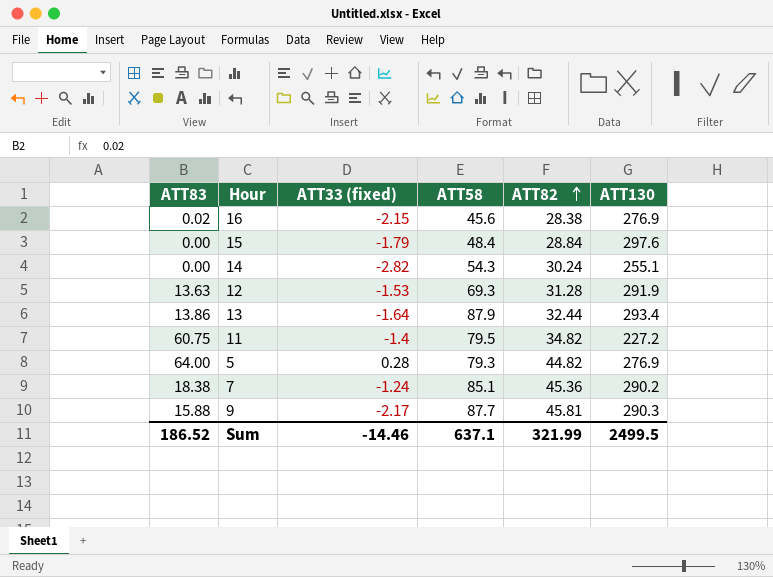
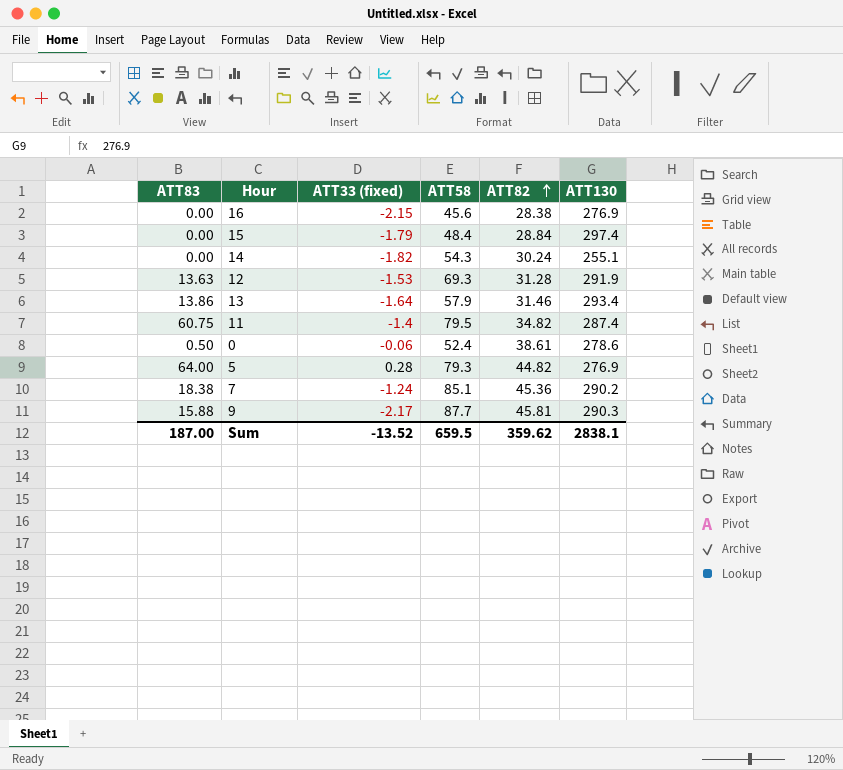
16 | ATT83: 0.02 -> 0.00
15 | ATT130: 297.6 -> 297.4
14 | ATT33 (fixed): -2.82 -> -1.82
13 | ATT58: 87.9 -> 57.9
13 | ATT82: 32.44 -> 31.46
11 | ATT130: 227.2 -> 287.4
row 0: none -> 0.50 | -0.06 | 52.4 | 38.61 | 278.6
Sum | ATT83: 186.52 -> 187.00
Sum | ATT33 (fixed): -14.46 -> -13.52
Sum | ATT58: 637.1 -> 659.5
Sum | ATT82: 321.99 -> 359.62
Sum | ATT130: 2499.5 -> 2838.1

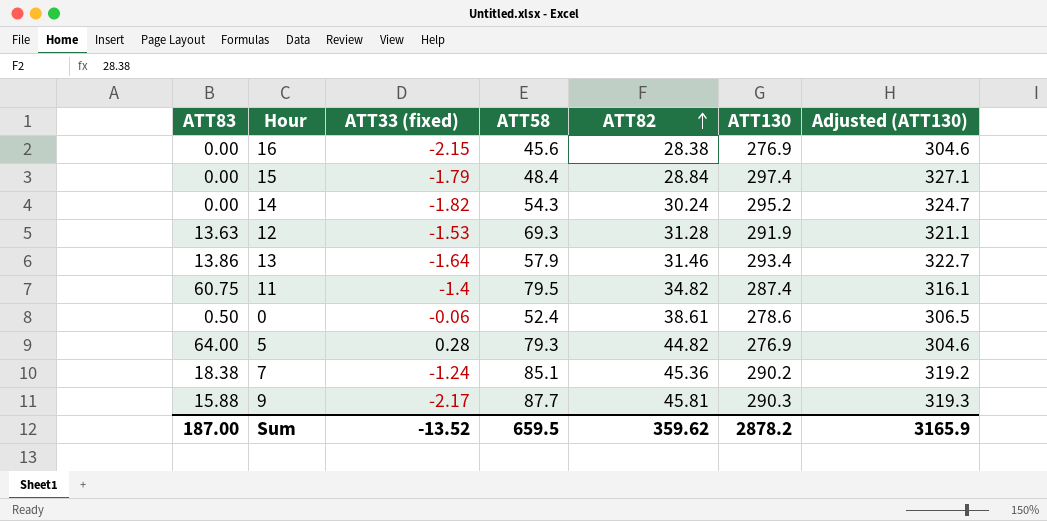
column Adjusted (ATT130) | formula: none -> [ATT130] * 1.1
14 | ATT130: 255.1 -> 295.2
Sum | ATT130: 2838.1 -> 2878.2

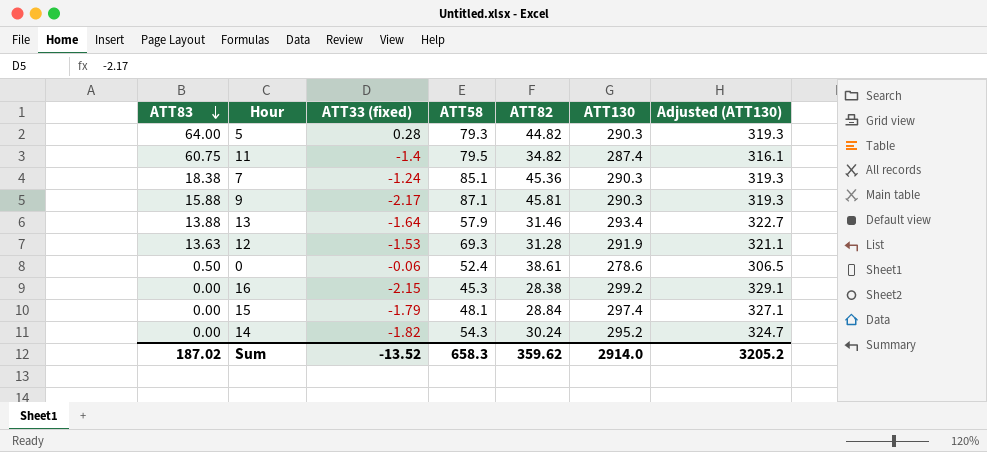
row order: ATT82 ascending -> ATT83 descending
5 | ATT130: 276.9 -> 290.3
5 | Adjusted (ATT130): 304.6 -> 319.3
7 | ATT130: 290.2 -> 290.3
7 | Adjusted (ATT130): 319.2 -> 319.3
9 | ATT58: 87.7 -> 87.1
13 | ATT83: 13.86 -> 13.88
16 | ATT58: 45.6 -> 45.3
16 | ATT130: 276.9 -> 299.2
16 | Adjusted (ATT130): 304.6 -> 329.1
15 | ATT58: 48.4 -> 48.1
Sum | ATT83: 187.00 -> 187.02
Sum | ATT58: 659.5 -> 658.3
Sum | ATT130: 2878.2 -> 2914.0
Sum | Adjusted (ATT130): 3165.9 -> 3205.2

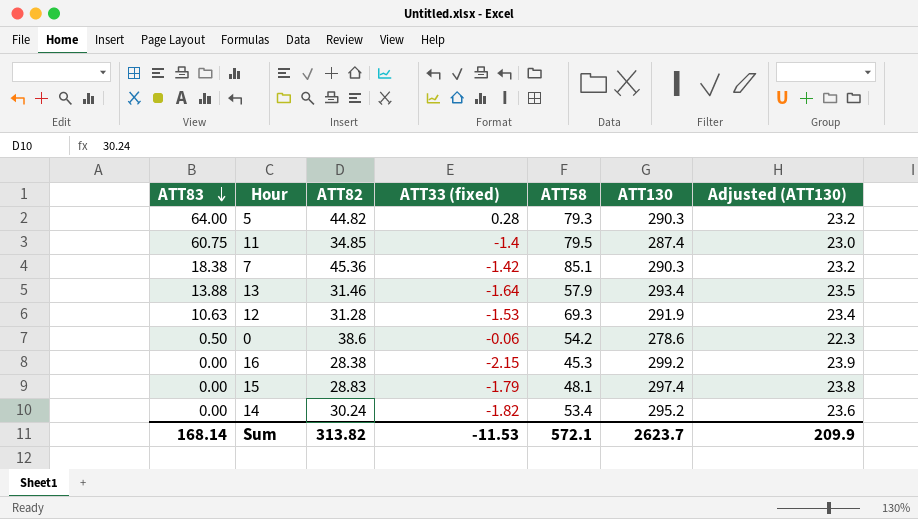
column ATT82 | position: 5 -> 3
column Adjusted (ATT130) | formula: [ATT130] * 1.1 -> [ATT130] * 0.08
row 9: 15.88 | -2.17 | 87.1 | 45.81 | 290.3 | 319.3 -> none
11 | ATT82: 34.82 -> 34.85
7 | ATT33 (fixed): -1.24 -> -1.42
12 | ATT83: 13.63 -> 10.63
0 | ATT82: 38.61 -> 38.6
0 | ATT58: 52.4 -> 54.2
15 | ATT82: 28.84 -> 28.83
14 | ATT58: 54.3 -> 53.4
Sum | ATT83: 187.02 -> 168.14
Sum | ATT82: 359.62 -> 313.82
Sum | ATT33 (fixed): -13.52 -> -11.53
Sum | ATT58: 658.3 -> 572.1
Sum | ATT130: 2914.0 -> 2623.7
Sum | Adjusted (ATT130): 3205.2 -> 209.9

